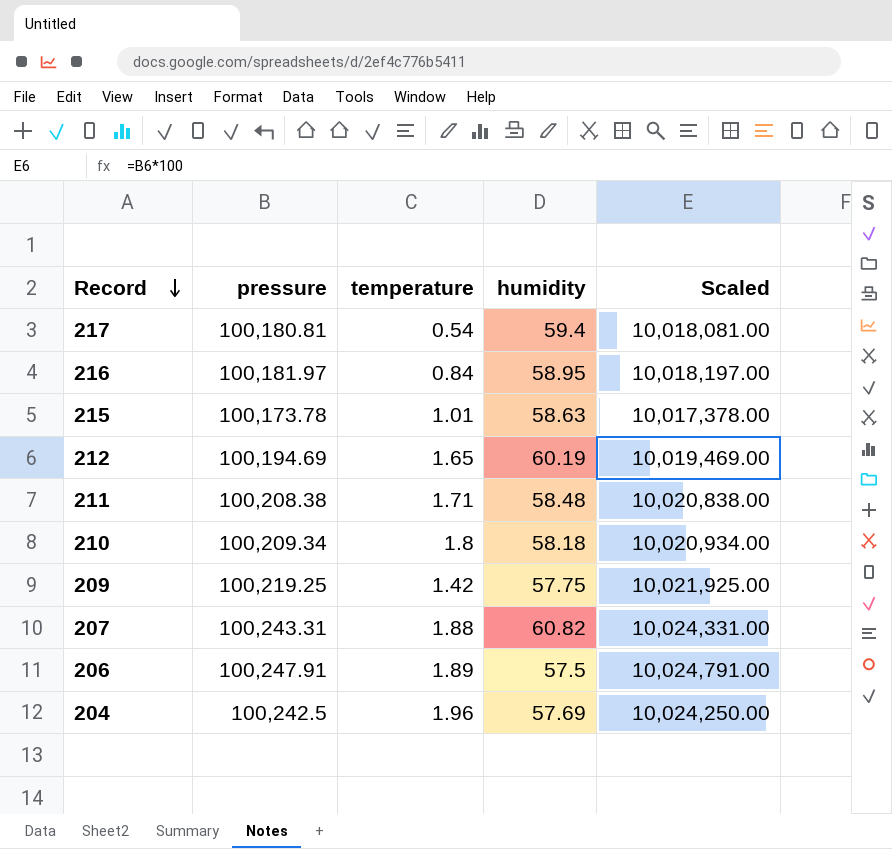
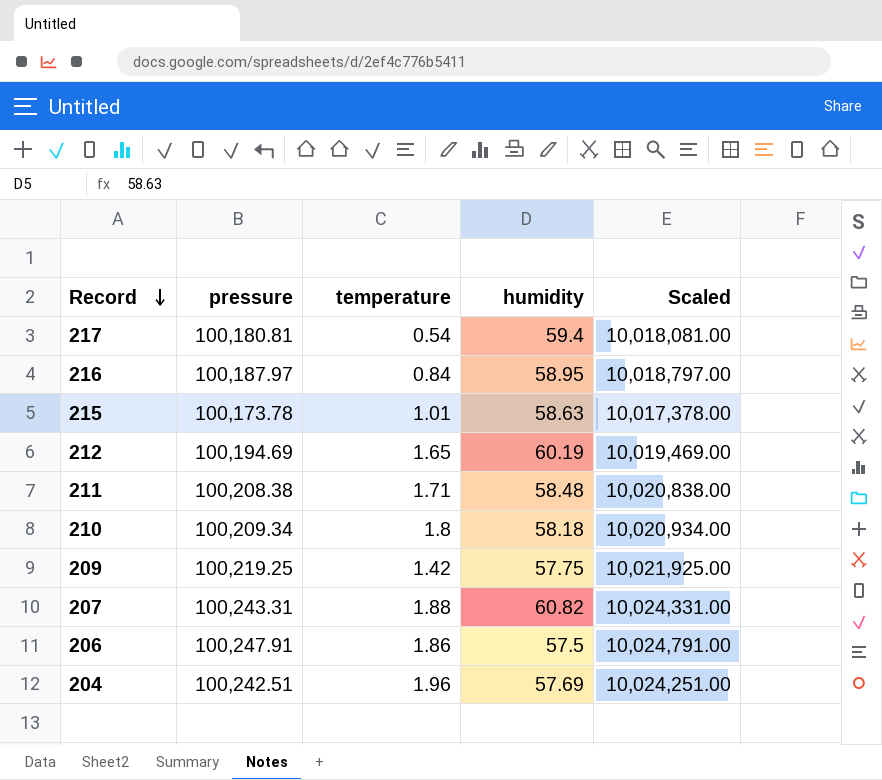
216 | pressure: 100,181.97 -> 100,187.97
216 | Scaled: 10,018,197.00 -> 10,018,797.00
206 | temperature: 1.89 -> 1.86
204 | pressure: 100,242.5 -> 100,242.51
204 | Scaled: 10,024,250.00 -> 10,024,251.00

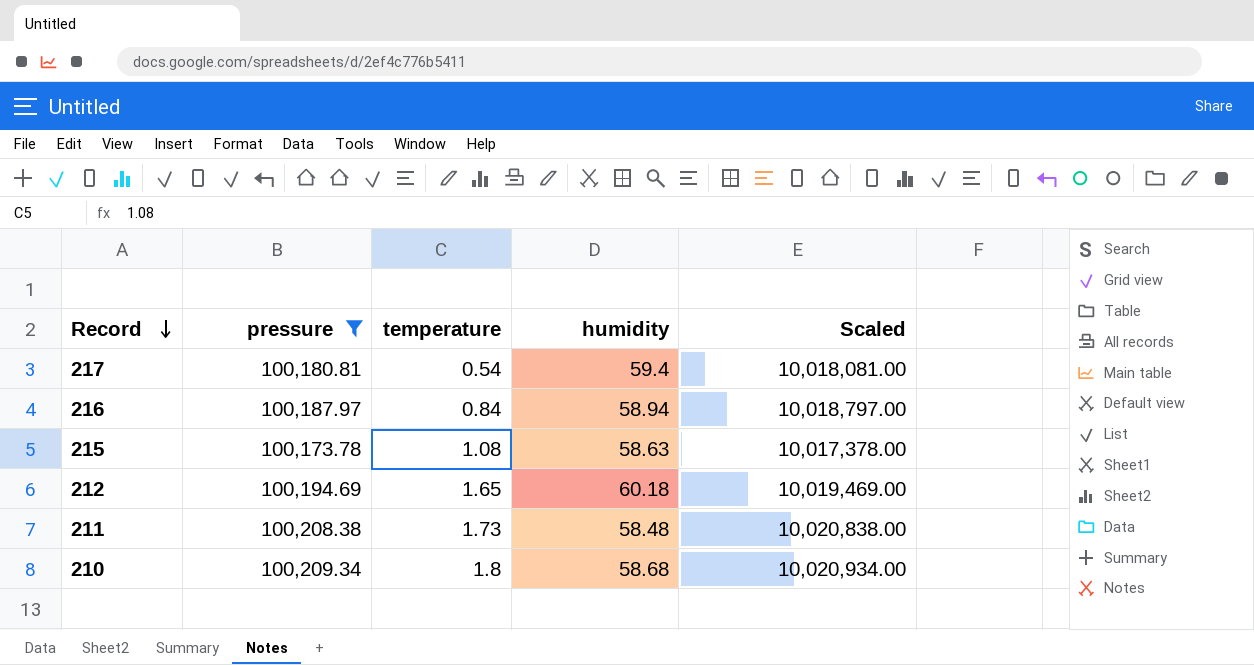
filter: none -> pressure <= 100,209.34
216 | humidity: 58.95 -> 58.94
215 | temperature: 1.01 -> 1.08
212 | humidity: 60.19 -> 60.18
211 | temperature: 1.71 -> 1.73
210 | humidity: 58.18 -> 58.68

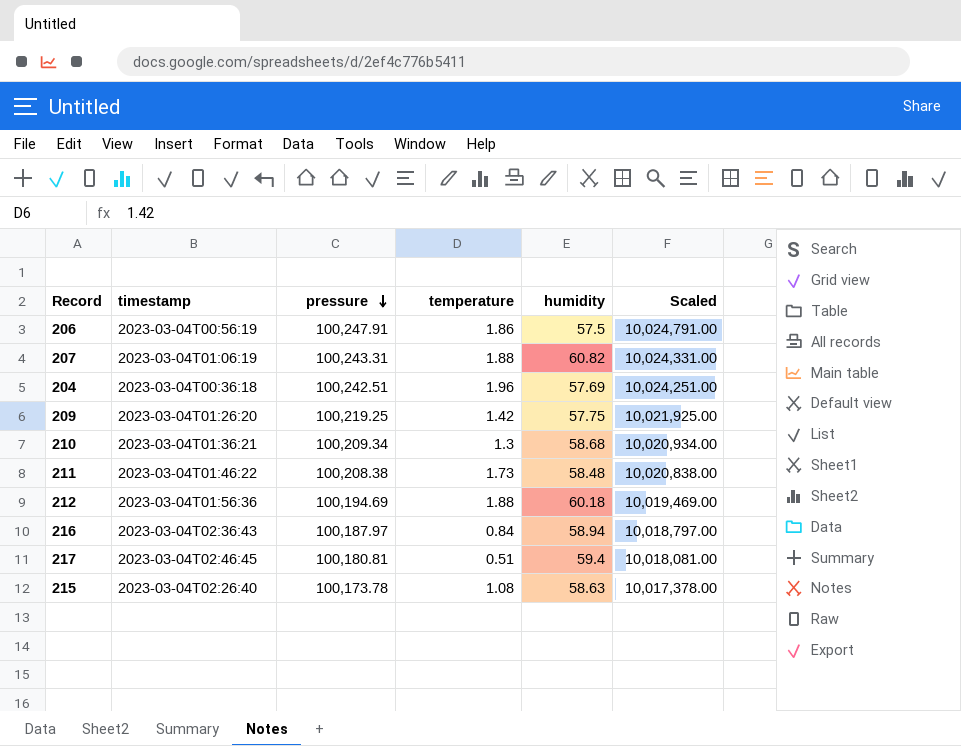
filter: pressure <= 100,209.34 -> none
row order: Record descending -> pressure descending
column timestamp | position: none -> 2
210 | temperature: 1.8 -> 1.3
212 | temperature: 1.65 -> 1.88
217 | temperature: 0.54 -> 0.51

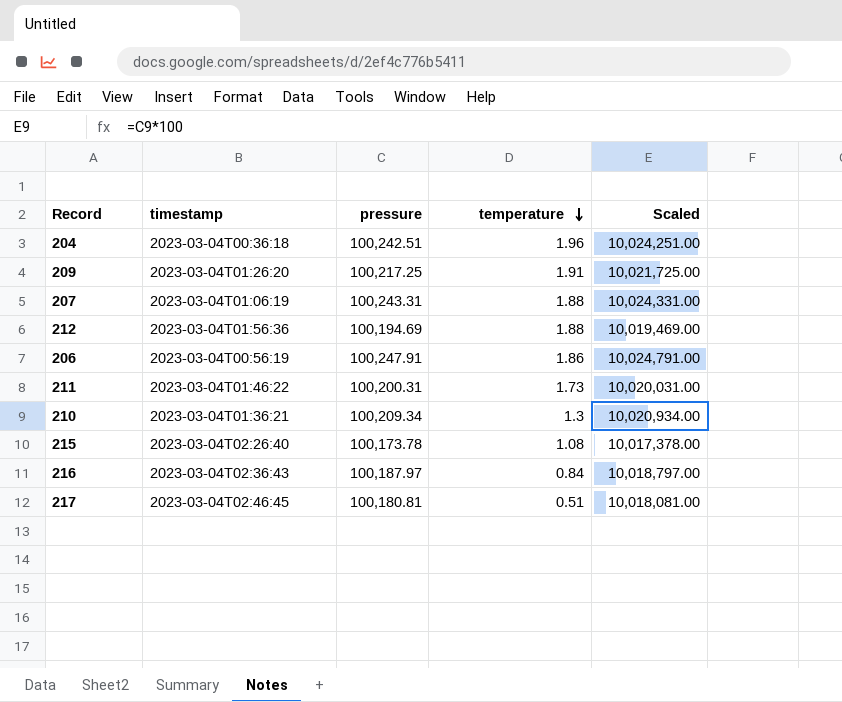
row order: pressure descending -> temperature descending
column humidity | position: 5 -> none
209 | pressure: 100,219.25 -> 100,217.25
209 | temperature: 1.42 -> 1.91
209 | Scaled: 10,021,925.00 -> 10,021,725.00
211 | pressure: 100,208.38 -> 100,200.31
211 | Scaled: 10,020,838.00 -> 10,020,031.00

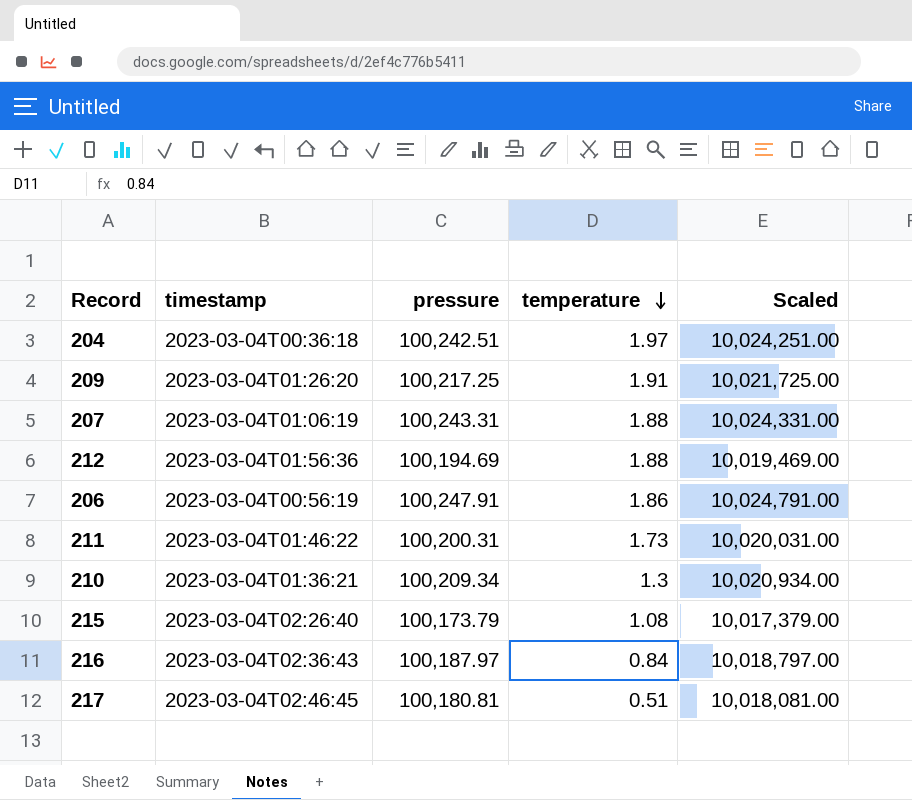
204 | temperature: 1.96 -> 1.97
215 | pressure: 100,173.78 -> 100,173.79
215 | Scaled: 10,017,378.00 -> 10,017,379.00

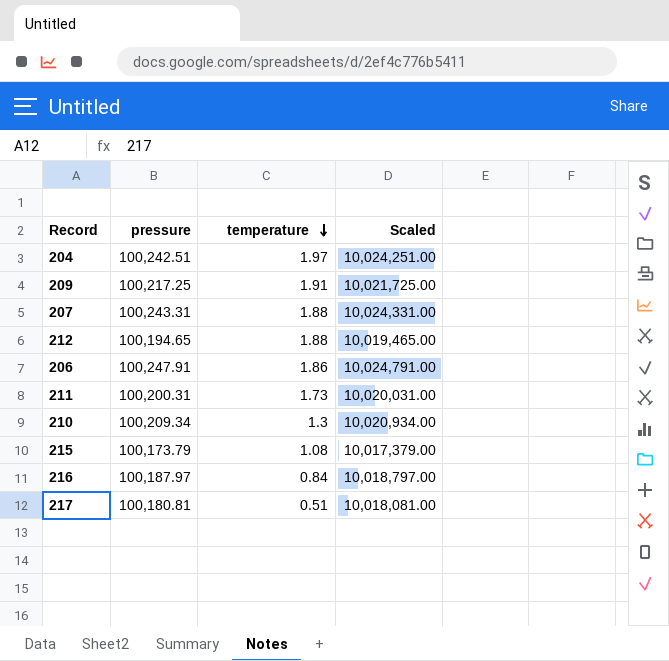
column timestamp | position: 2 -> none
212 | pressure: 100,194.69 -> 100,194.65
212 | Scaled: 10,019,469.00 -> 10,019,465.00

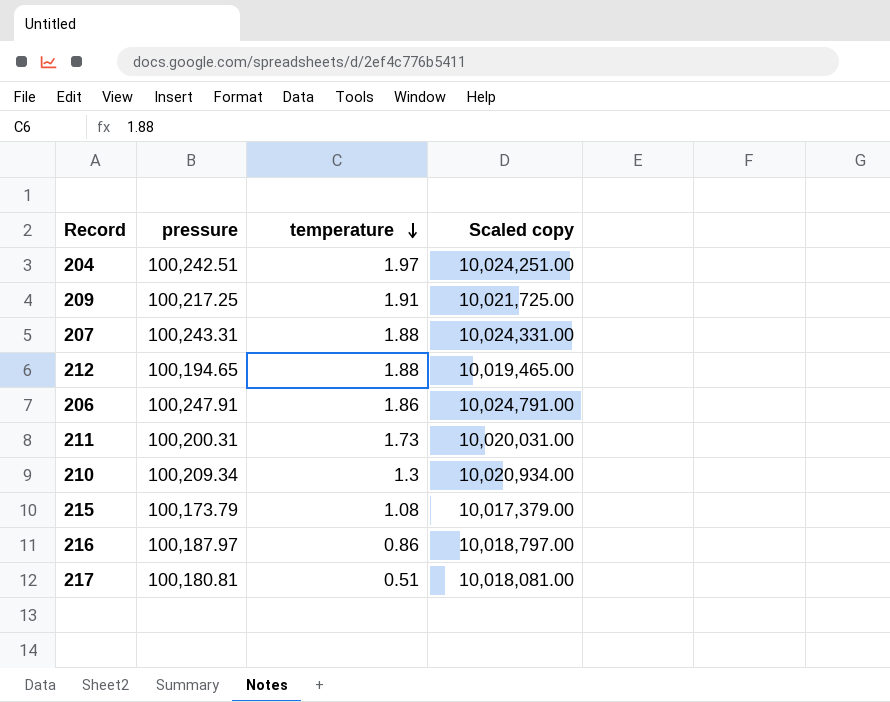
column name: Scaled -> Scaled copy
216 | temperature: 0.84 -> 0.86

